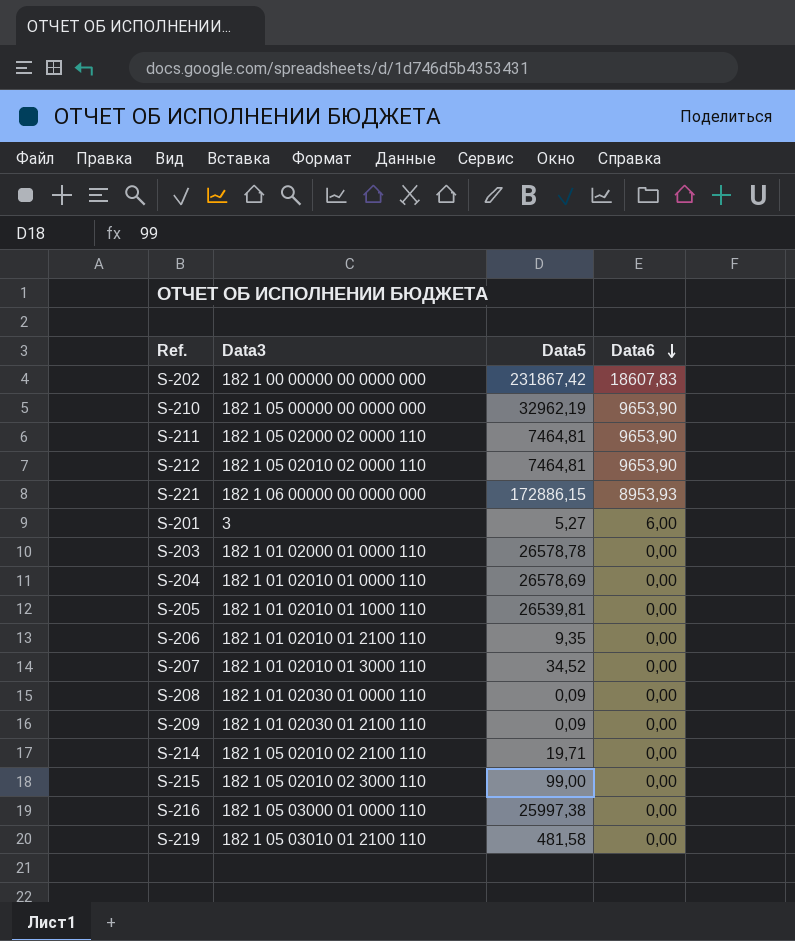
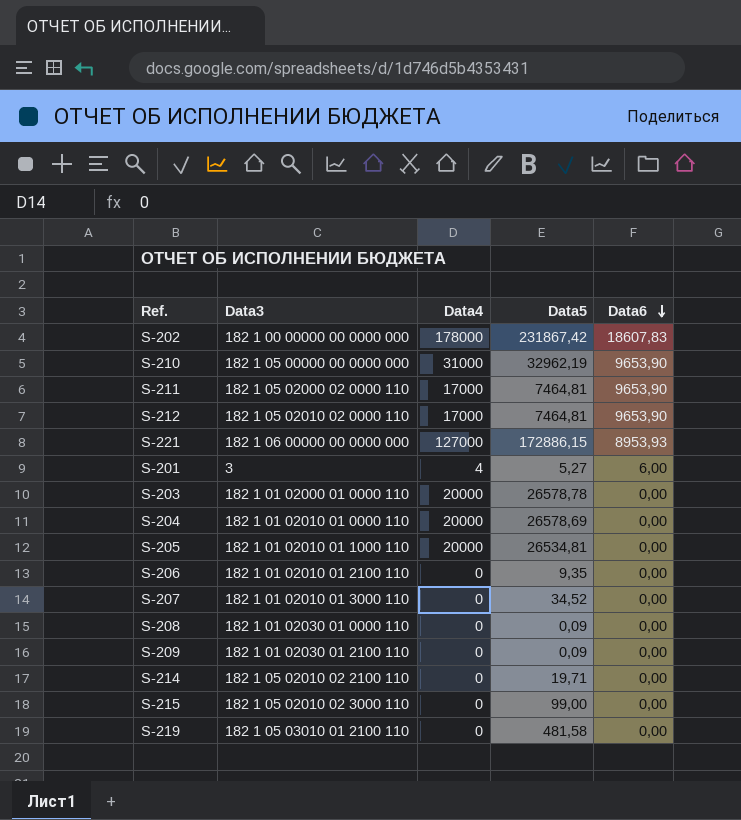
column Data4 | position: none -> 3
row S-216: 182 1 05 03000 01 0000 110 | 25997,38 | 0,00 -> none
S-205 | Data5: 26539,81 -> 26534,81

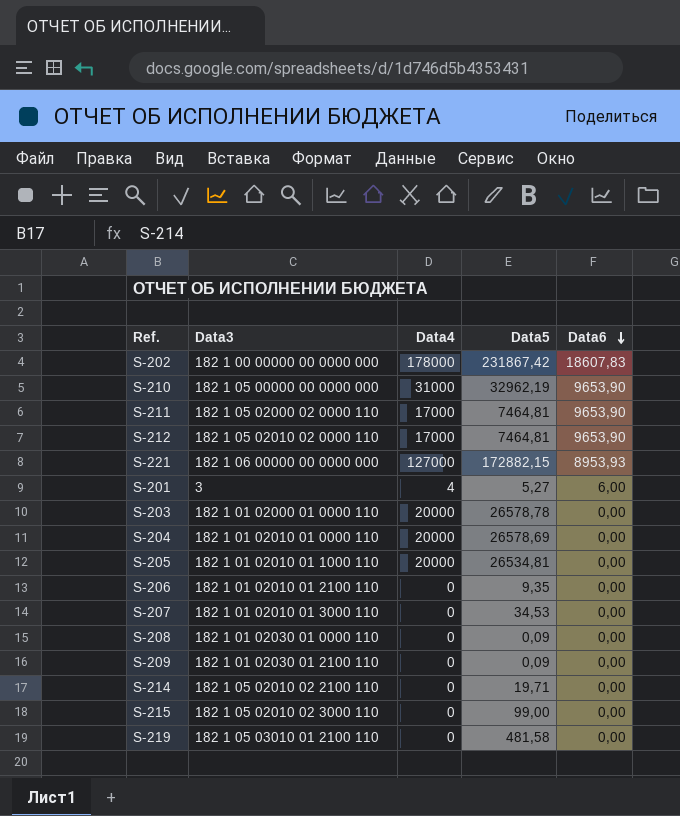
S-221 | Data5: 172886,15 -> 172882,15
S-207 | Data5: 34,52 -> 34,53

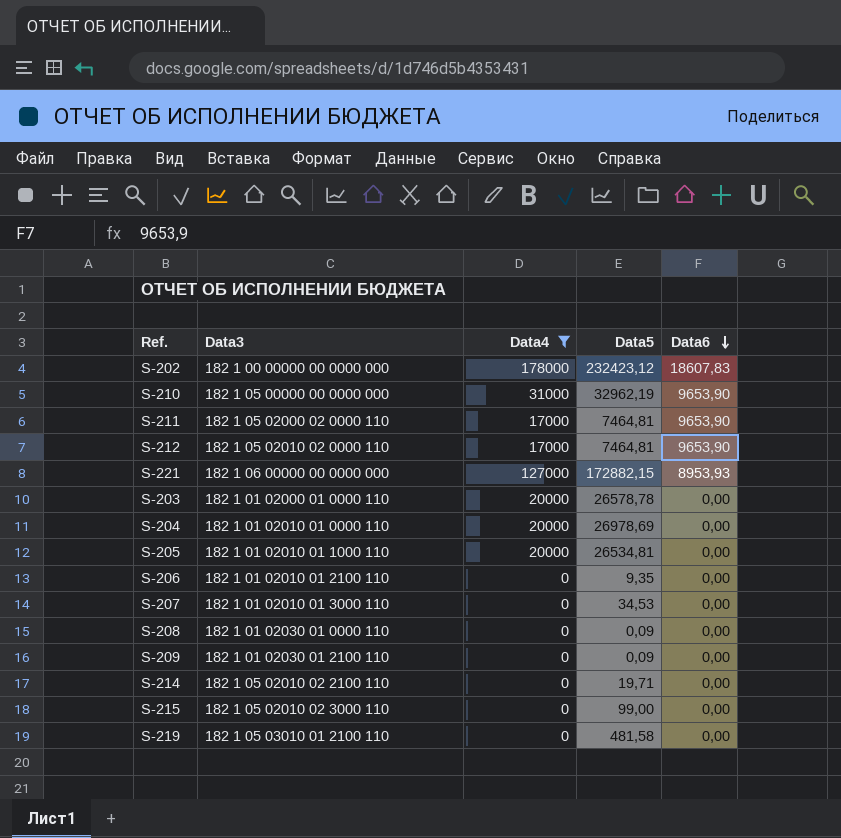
filter: none -> Data4 != 4
S-202 | Data5: 231867,42 -> 232423,12
S-204 | Data5: 26578,69 -> 26978,69

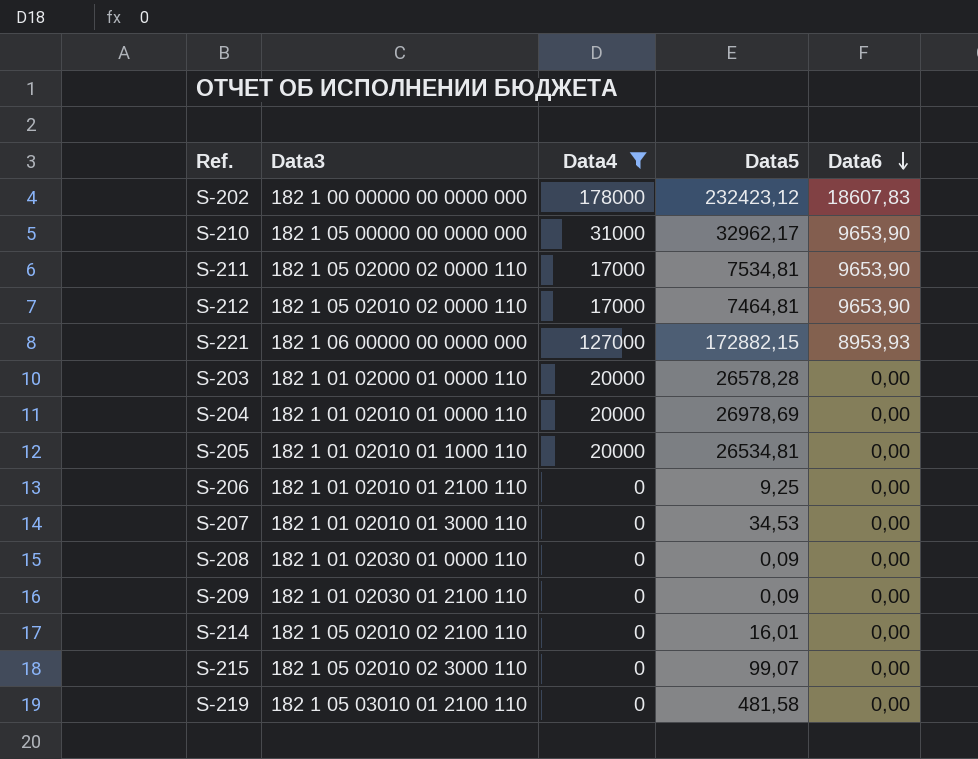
S-210 | Data5: 32962,19 -> 32962,17
S-211 | Data5: 7464,81 -> 7534,81
S-203 | Data5: 26578,78 -> 26578,28
S-206 | Data5: 9,35 -> 9,25
S-214 | Data5: 19,71 -> 16,01
S-215 | Data5: 99,00 -> 99,07

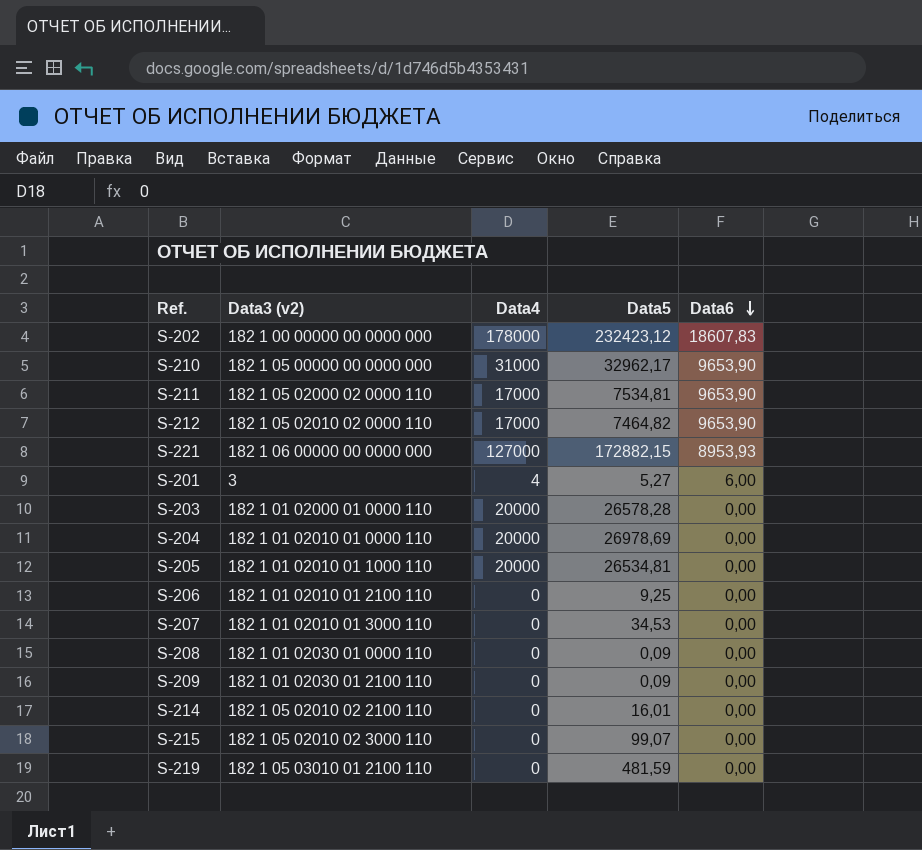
filter: Data4 != 4 -> none
column name: Data3 -> Data3 (v2)
S-212 | Data5: 7464,81 -> 7464,82
S-219 | Data5: 481,58 -> 481,59

